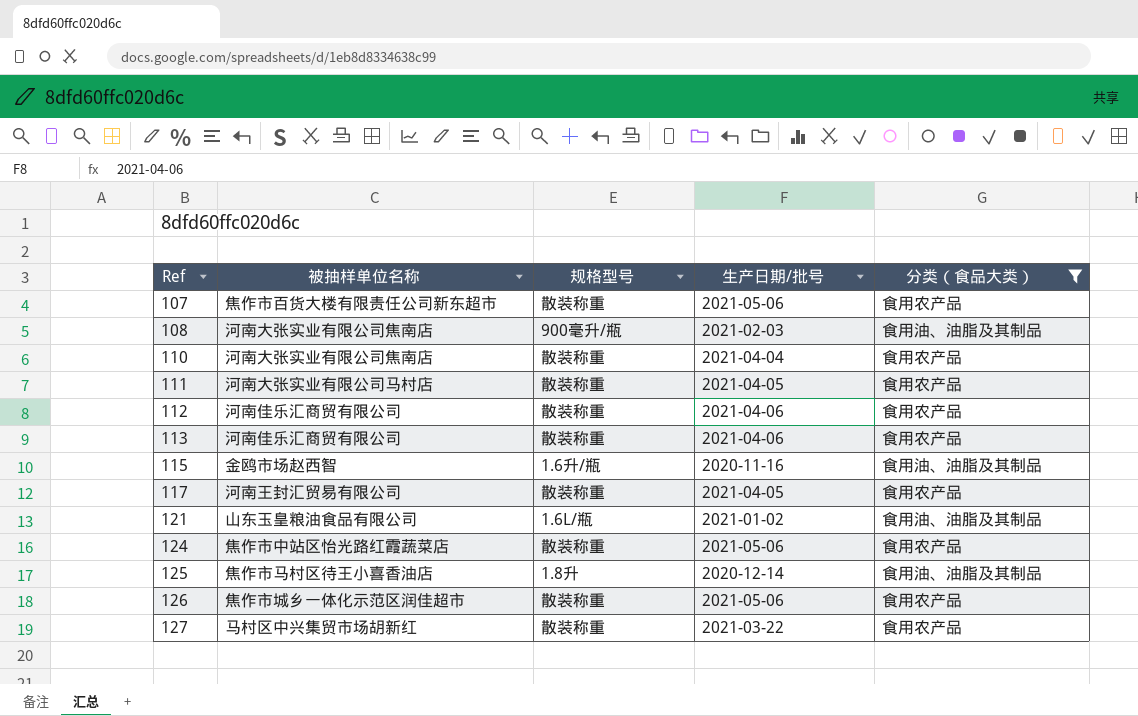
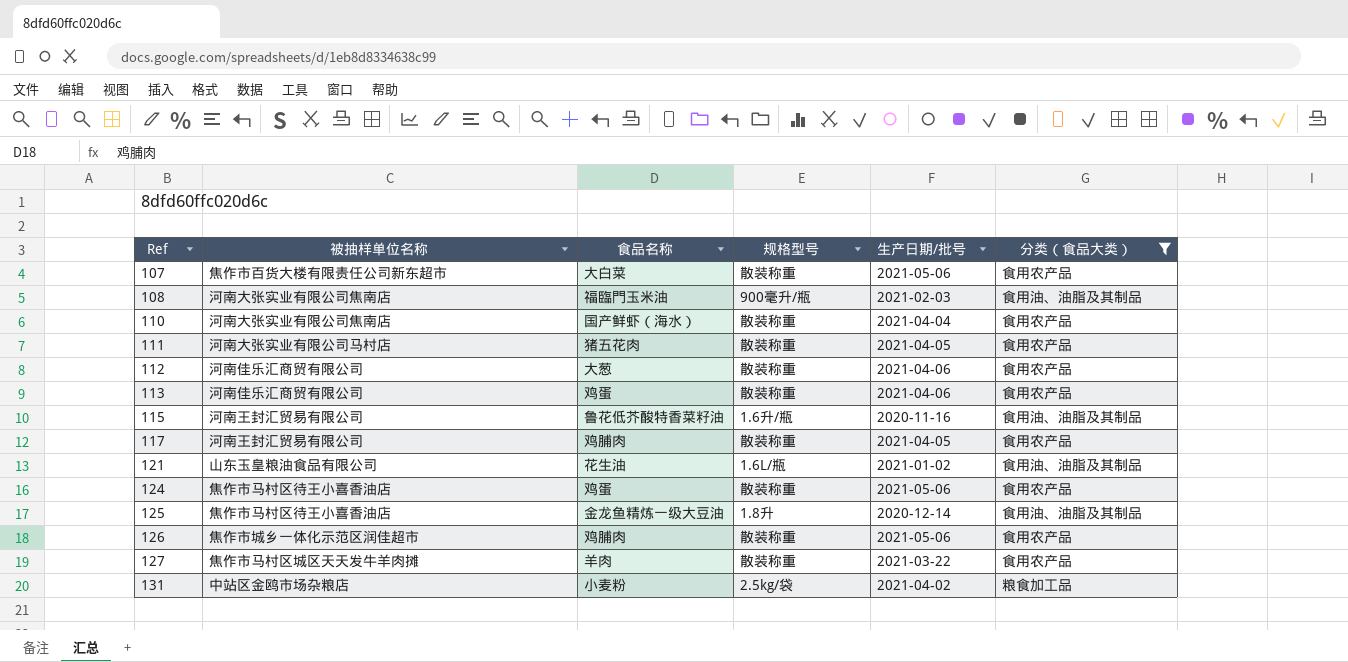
column 食品名称 | position: none -> 3
115 | 被抽样单位名称: 金鸥市场赵西智 -> 河南王封汇贸易有限公司
124 | 被抽样单位名称: 焦作市中站区怡光路红霞蔬菜店 -> 焦作市马村区待王小喜香油店
127 | 被抽样单位名称: 马村区中兴集贸市场胡新红 -> 焦作市马村区城区天天发牛羊肉摊
row 131: none -> 中站区金鸥市场杂粮店 | 小麦粉 | 2.5kg/袋 | 2021-04-02 | 粮食加工品

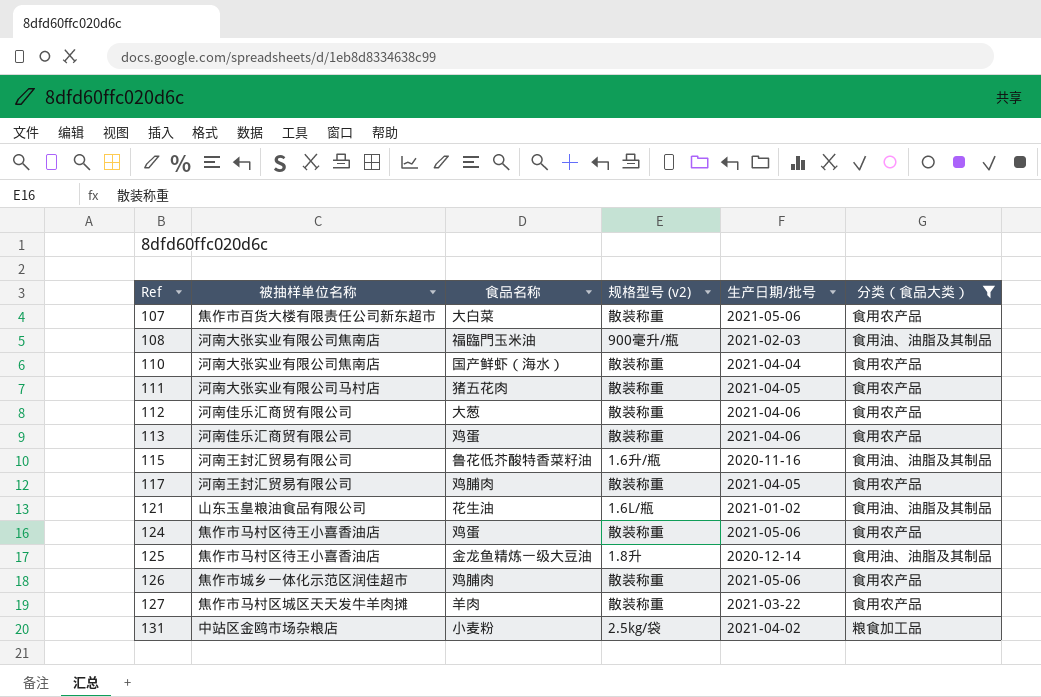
column name: 规格型号 -> 规格型号 (v2)

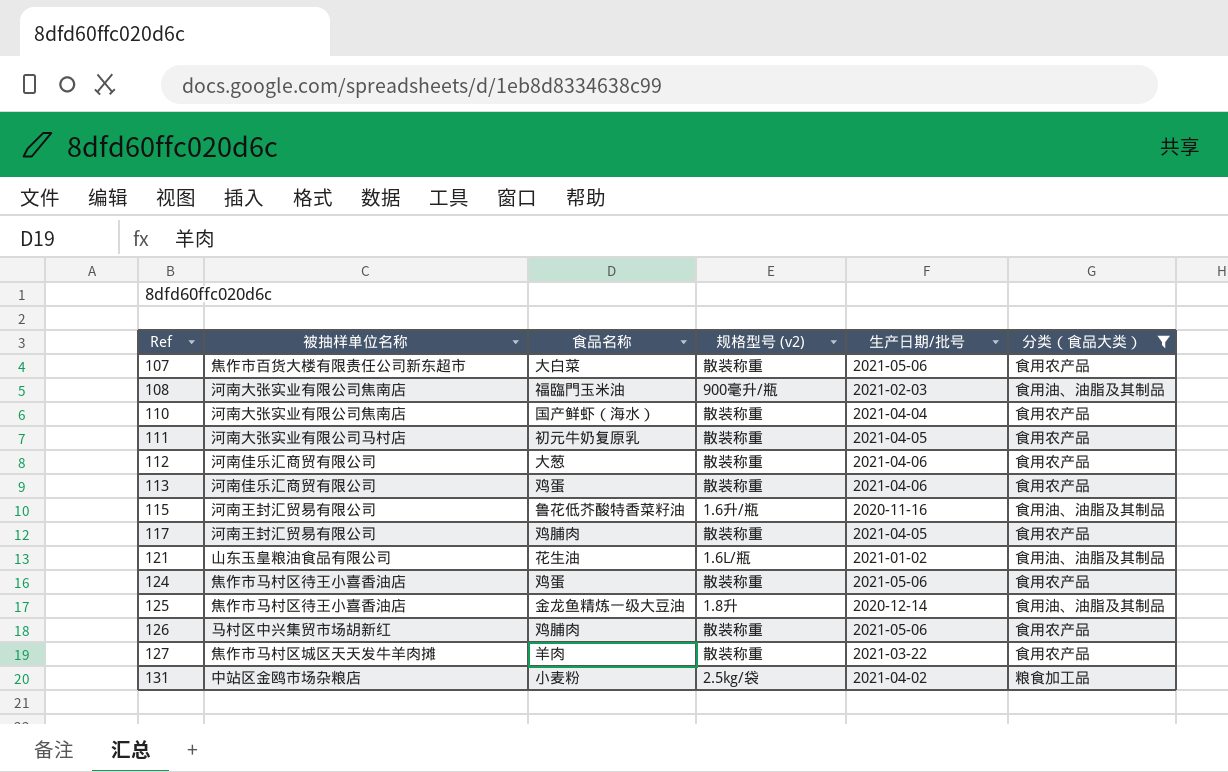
111 | 食品名称: 猪五花肉 -> 初元牛奶复原乳
126 | 被抽样单位名称: 焦作市城乡一体化示范区润佳超市 -> 马村区中兴集贸市场胡新红

